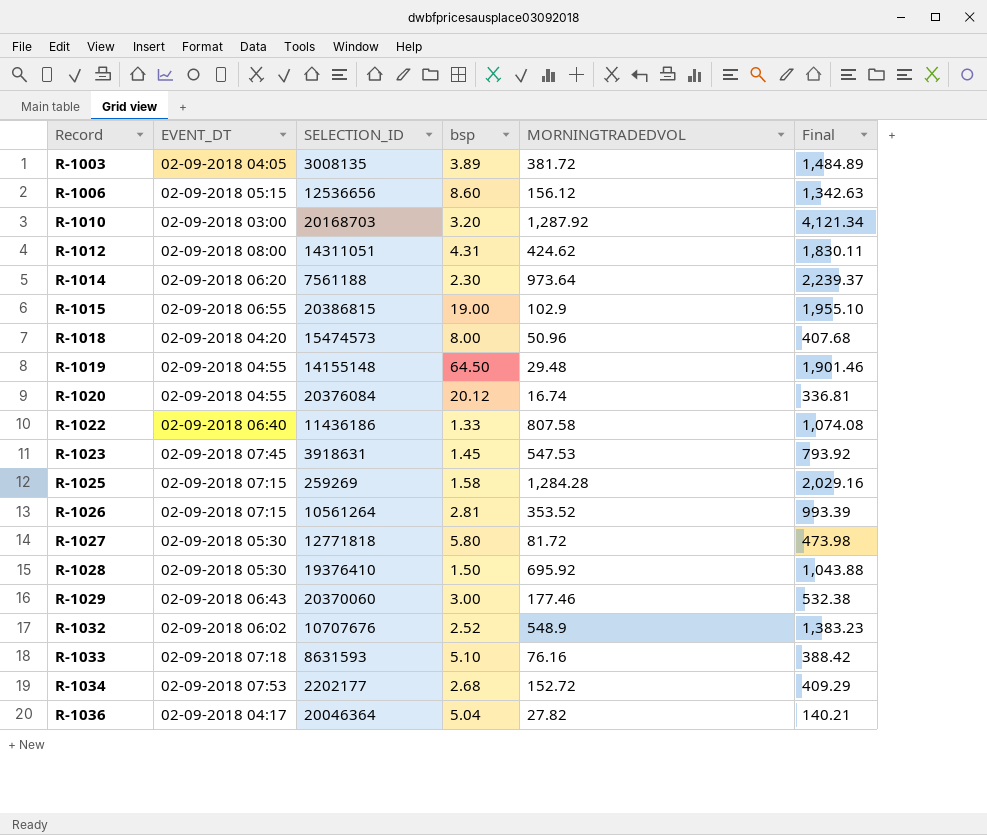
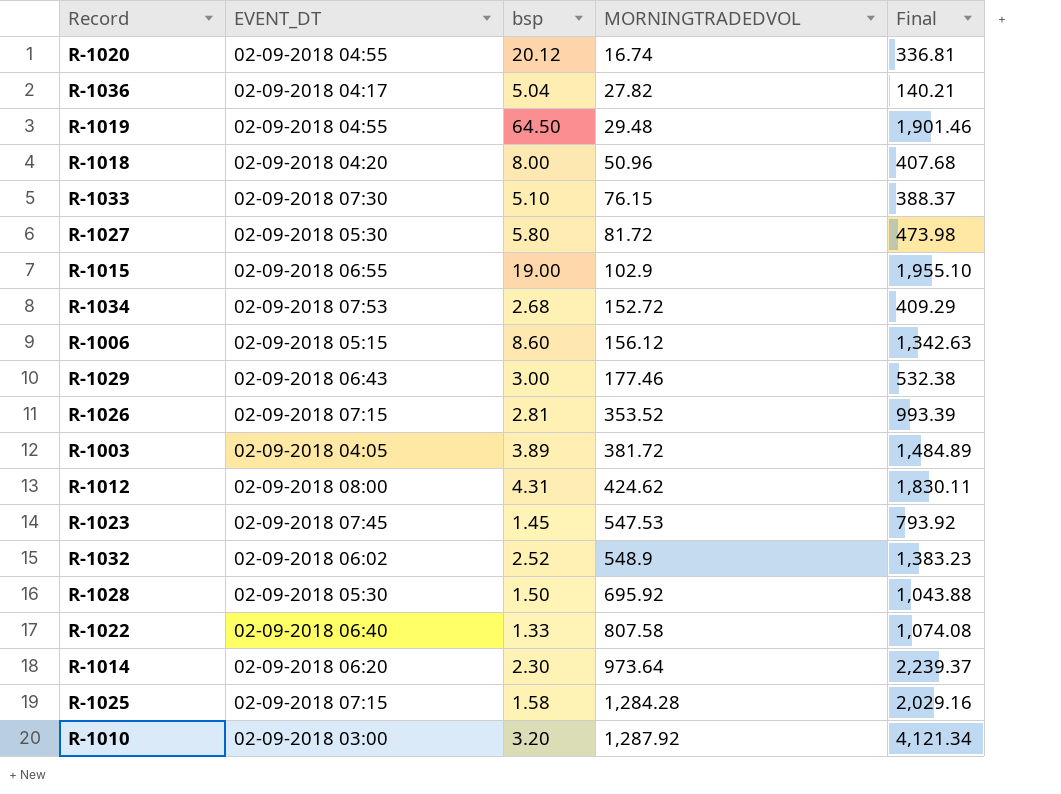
row order: Record ascending -> MORNINGTRADEDVOL ascending
column SELECTION_ID | position: 3 -> none
R-1033 | EVENT_DT: 02-09-2018 07:18 -> 02-09-2018 07:30
R-1033 | MORNINGTRADEDVOL: 76.16 -> 76.15
R-1033 | Final: 388.42 -> 388.37

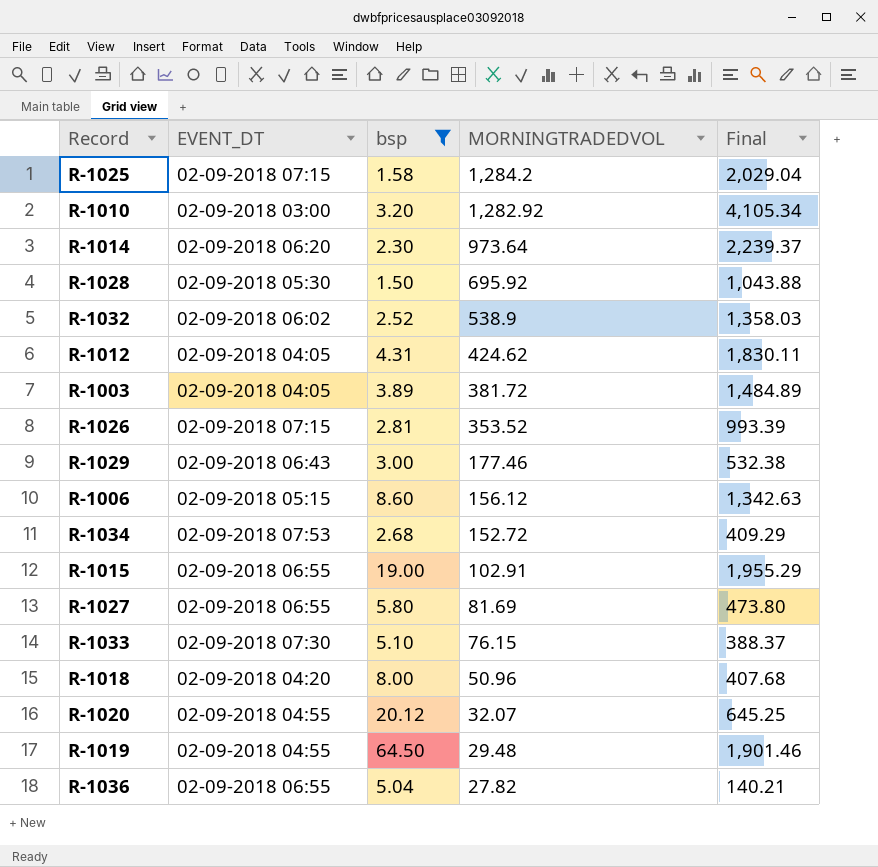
filter: none -> bsp >= 1.50
row order: MORNINGTRADEDVOL ascending -> MORNINGTRADEDVOL descending
R-1025 | MORNINGTRADEDVOL: 1,284.28 -> 1,284.2
R-1025 | Final: 2,029.16 -> 2,029.04
R-1010 | MORNINGTRADEDVOL: 1,287.92 -> 1,282.92
R-1010 | Final: 4,121.34 -> 4,105.34
R-1032 | MORNINGTRADEDVOL: 548.9 -> 538.9
R-1032 | Final: 1,383.23 -> 1,358.03
R-1012 | EVENT_DT: 02-09-2018 08:00 -> 02-09-2018 04:05
R-1015 | MORNINGTRADEDVOL: 102.9 -> 102.91
R-1015 | Final: 1,955.10 -> 1,955.29
R-1027 | EVENT_DT: 02-09-2018 05:30 -> 02-09-2018 06:55
R-1027 | MORNINGTRADEDVOL: 81.72 -> 81.69
R-1027 | Final: 473.98 -> 473.80
R-1020 | MORNINGTRADEDVOL: 16.74 -> 32.07
R-1020 | Final: 336.81 -> 645.25
R-1036 | EVENT_DT: 02-09-2018 04:17 -> 02-09-2018 06:55

